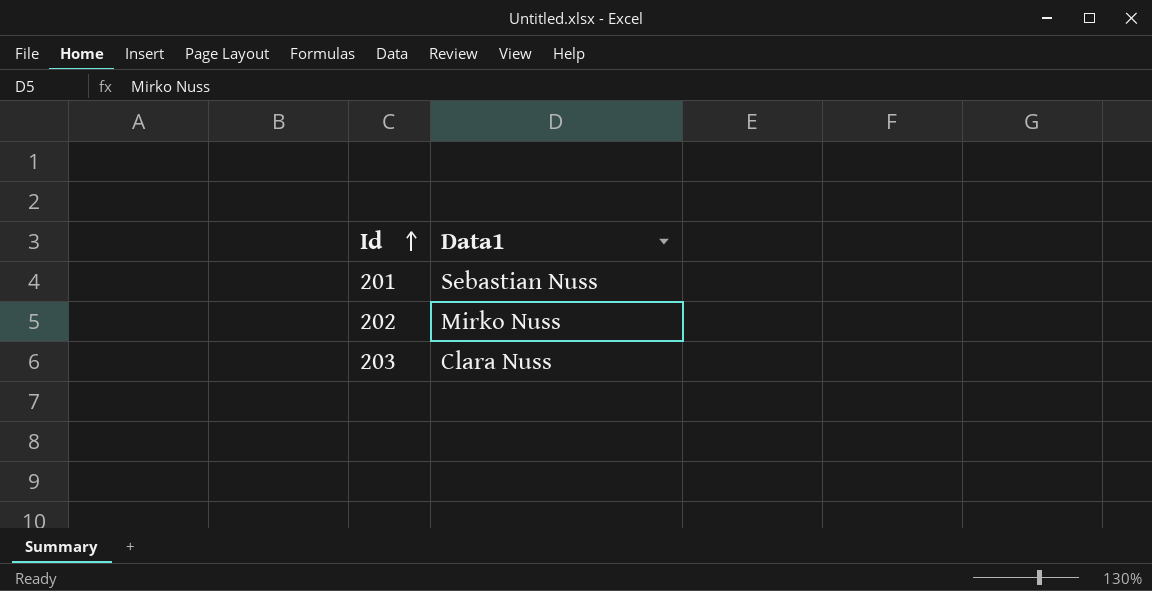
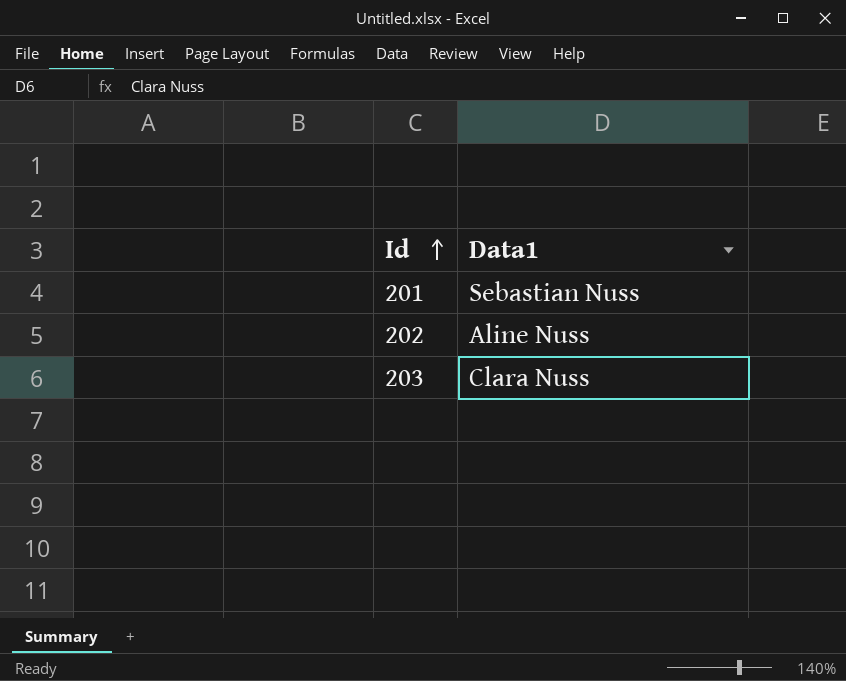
202 | Data1: Mirko Nuss -> Aline Nuss

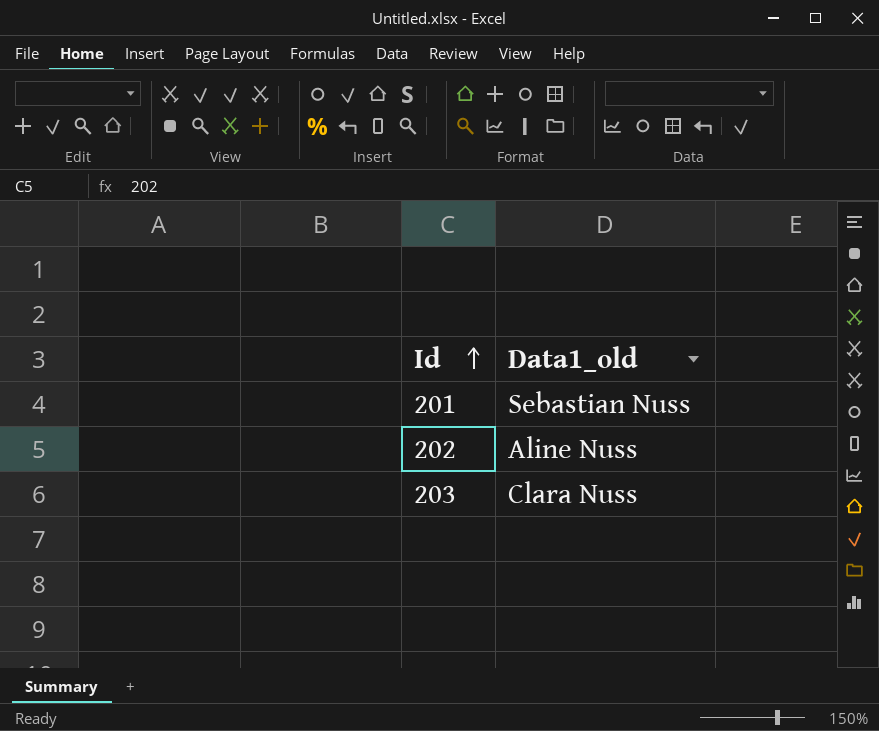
column name: Data1 -> Data1_old

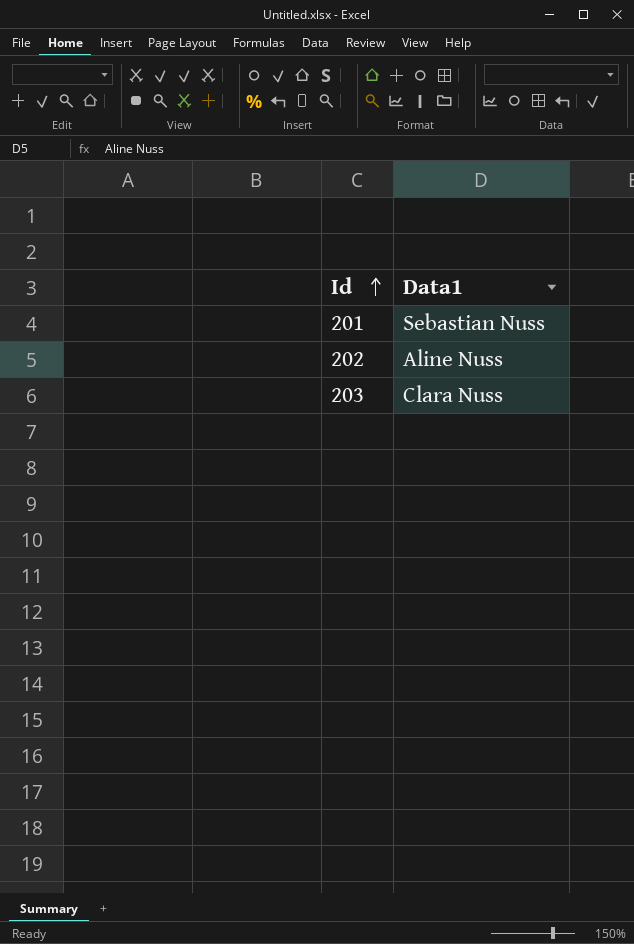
column name: Data1_old -> Data1

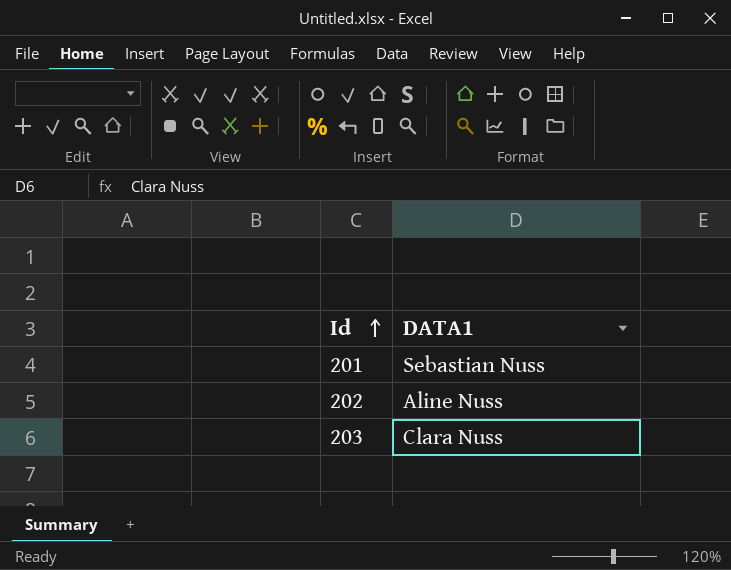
column name: Data1 -> DATA1

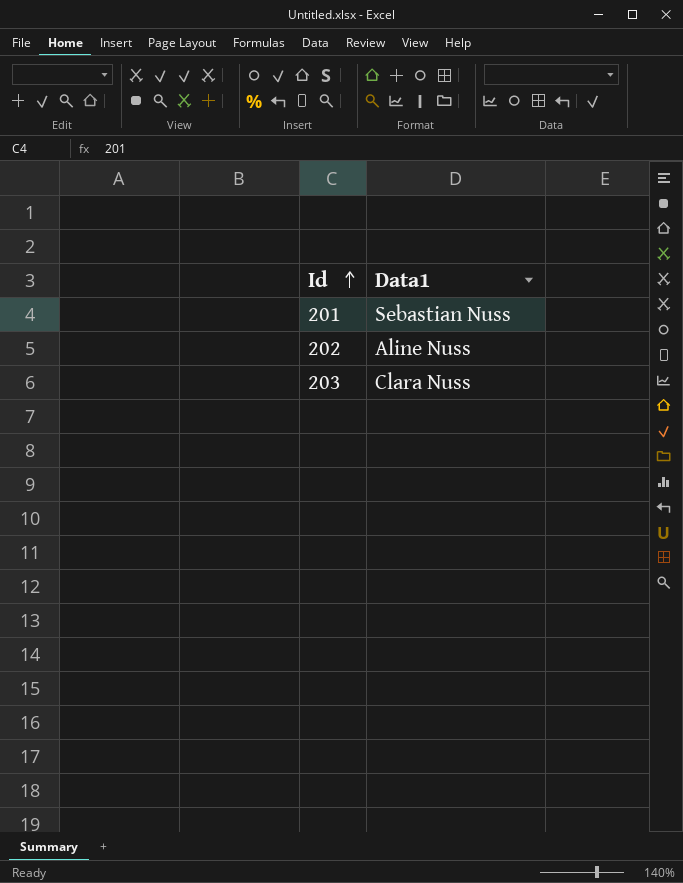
column name: DATA1 -> Data1

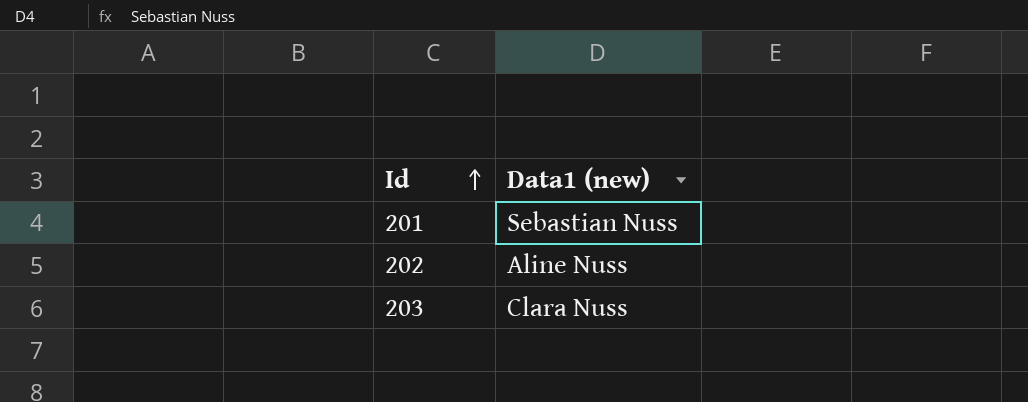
column name: Data1 -> Data1 (new)

